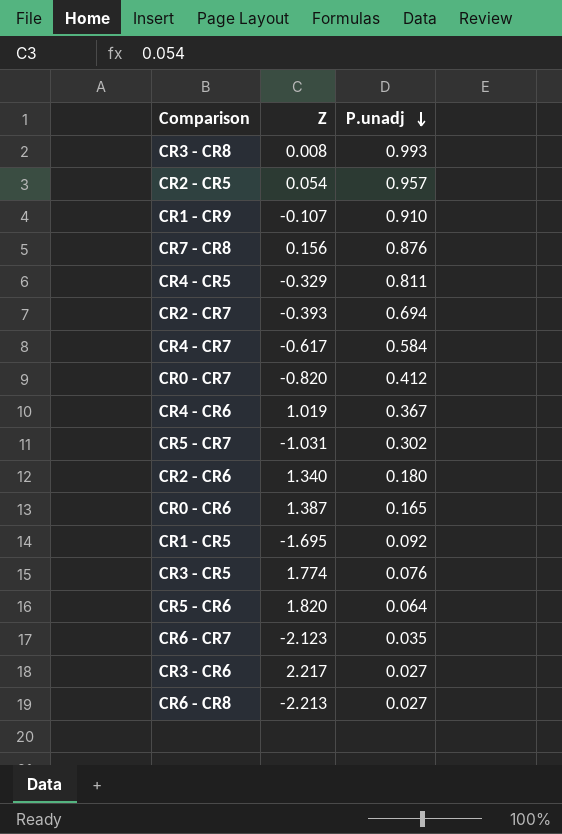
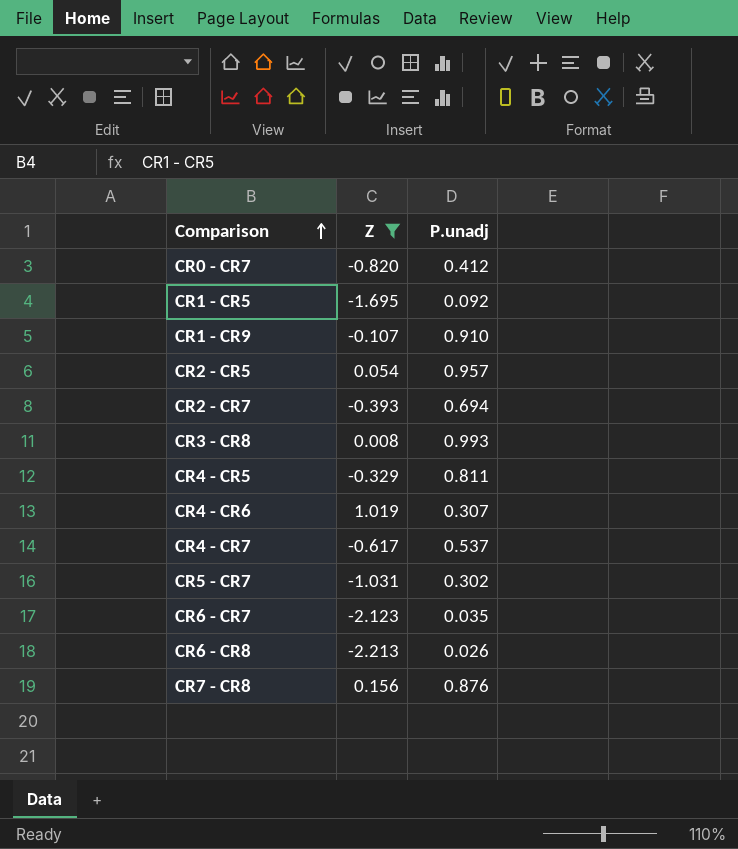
filter: none -> Z <= 1.019
row order: P.unadj descending -> Comparison ascending
CR4 - CR6 | P.unadj: 0.367 -> 0.307
CR4 - CR7 | P.unadj: 0.584 -> 0.537
CR6 - CR8 | P.unadj: 0.027 -> 0.026

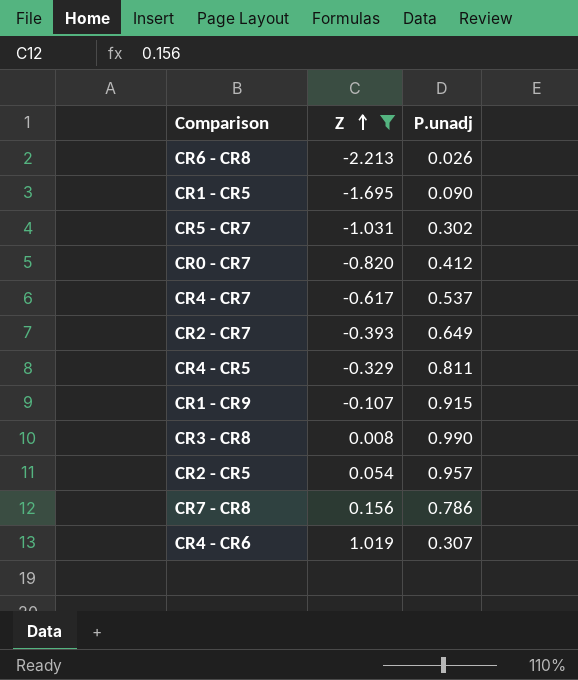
row order: Comparison ascending -> Z ascending
row CR6 - CR7: -2.123 | 0.035 -> none
CR1 - CR5 | P.unadj: 0.092 -> 0.090
CR2 - CR7 | P.unadj: 0.694 -> 0.649
CR1 - CR9 | P.unadj: 0.910 -> 0.915
CR3 - CR8 | P.unadj: 0.993 -> 0.990
CR7 - CR8 | P.unadj: 0.876 -> 0.786

